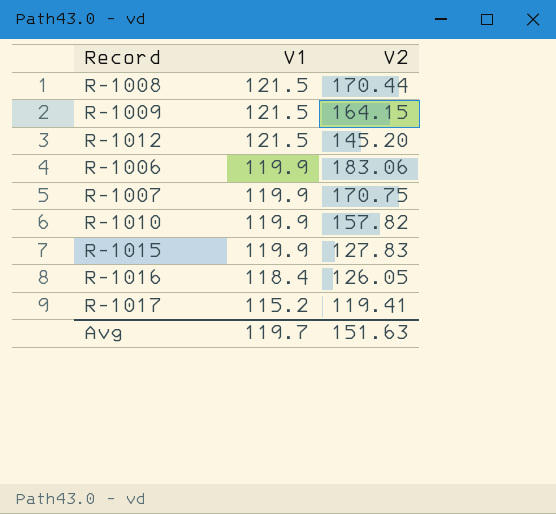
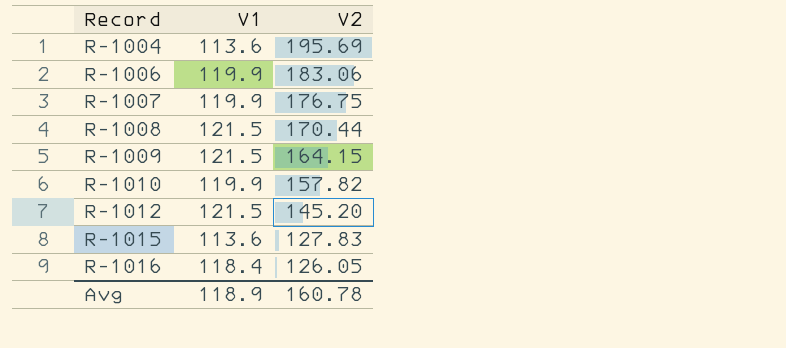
row order: V1 descending -> Record ascending
row R-1017: 115.2 | 119.41 -> none
row R-1004: none -> 113.6 | 195.69
R-1007 | V2: 170.75 -> 176.75
R-1015 | V1: 119.9 -> 113.6
Avg | V1: 119.7 -> 118.9
Avg | V2: 151.63 -> 160.78

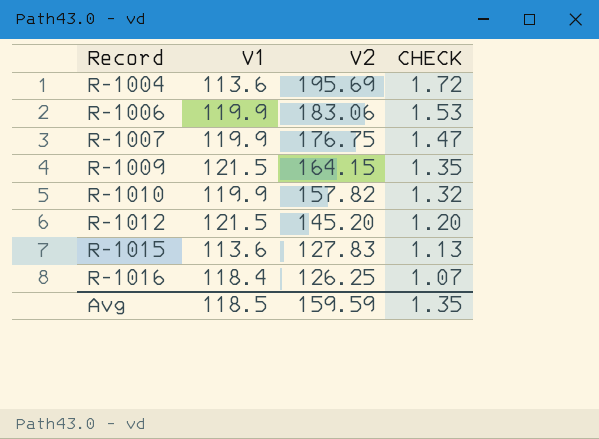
column CHECK | formula: none -> [V2] / [V1]
row R-1008: 121.5 | 170.44 -> none
R-1016 | V2: 126.05 -> 126.25
Avg | V1: 118.9 -> 118.5
Avg | V2: 160.78 -> 159.59

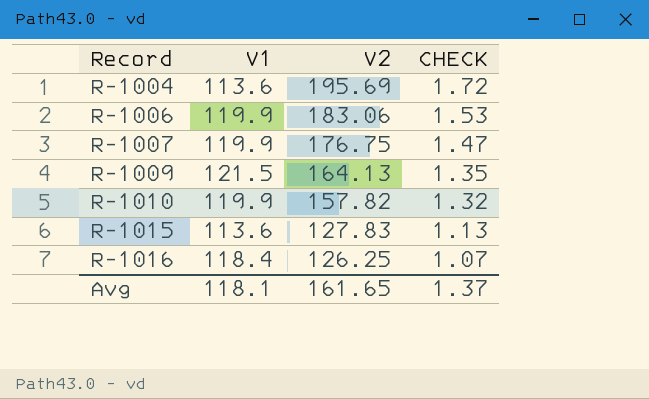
row R-1012: 121.5 | 145.20 | 1.20 -> none
R-1009 | V2: 164.15 -> 164.13
Avg | V1: 118.5 -> 118.1
Avg | V2: 159.59 -> 161.65
Avg | CHECK: 1.35 -> 1.37

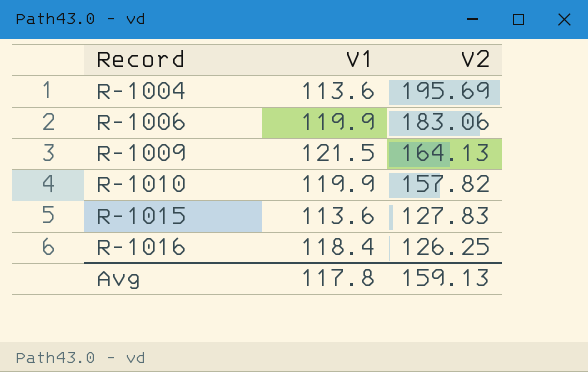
column CHECK | formula: [V2] / [V1] -> none
row R-1007: 119.9 | 176.75 | 1.47 -> none
Avg | V1: 118.1 -> 117.8
Avg | V2: 161.65 -> 159.13

